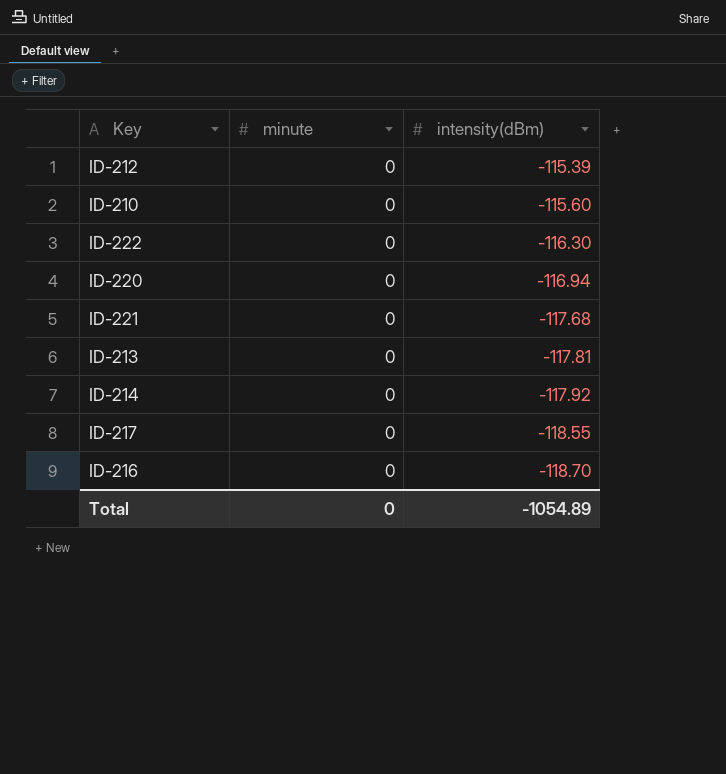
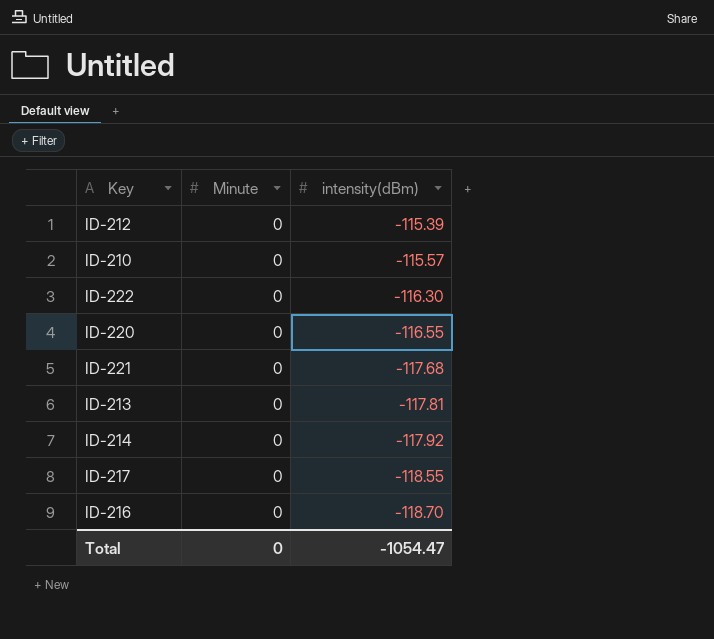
column name: minute -> Minute
ID-210 | intensity(dBm): -115.60 -> -115.57
ID-220 | intensity(dBm): -116.94 -> -116.55
Total | intensity(dBm): -1054.89 -> -1054.47

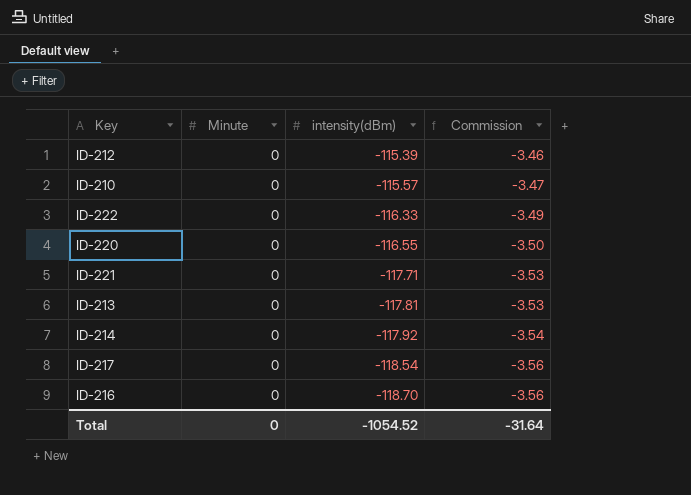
column Commission | formula: none -> [intensity(dBm)] * 0.03
ID-222 | intensity(dBm): -116.30 -> -116.33
ID-221 | intensity(dBm): -117.68 -> -117.71
ID-217 | intensity(dBm): -118.55 -> -118.54
Total | intensity(dBm): -1054.47 -> -1054.52

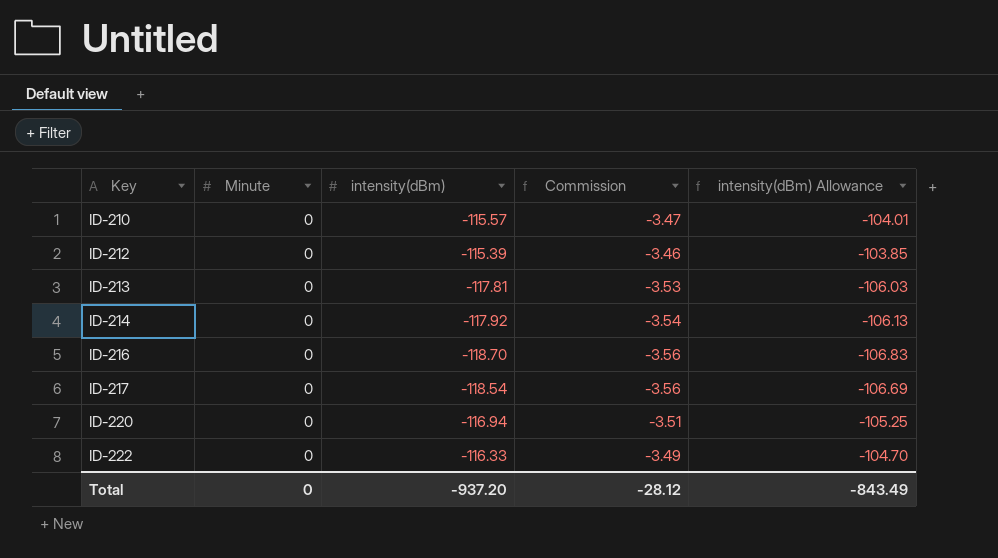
row order: intensity(dBm) descending -> Key ascending
column intensity(dBm) Allowance | formula: none -> [intensity(dBm)] * 0.9
row ID-221: 0 | -117.71 | -3.53 -> none
ID-220 | intensity(dBm): -116.55 -> -116.94
ID-220 | Commission: -3.50 -> -3.51
Total | intensity(dBm): -1054.52 -> -937.20
Total | Commission: -31.64 -> -28.12

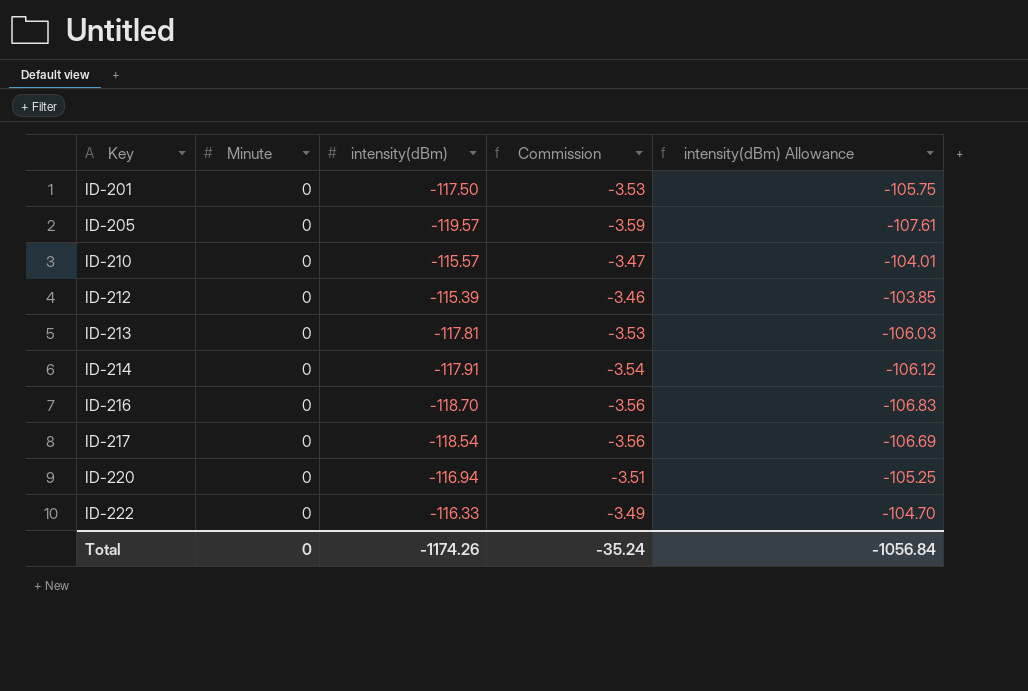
row ID-201: none -> 0 | -117.50 | -3.53 | -105.75
row ID-205: none -> 0 | -119.57 | -3.59 | -107.61
ID-214 | intensity(dBm): -117.92 -> -117.91
ID-214 | intensity(dBm) Allowance: -106.13 -> -106.12
Total | intensity(dBm): -937.20 -> -1174.26
Total | Commission: -28.12 -> -35.24
Total | intensity(dBm) Allowance: -843.49 -> -1056.84

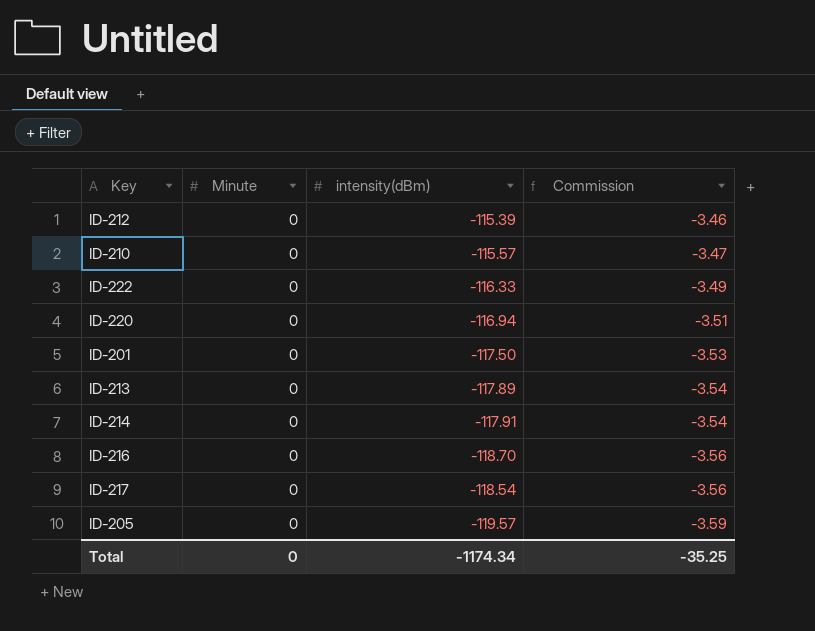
row order: Key ascending -> Commission descending
column intensity(dBm) Allowance | formula: [intensity(dBm)] * 0.9 -> none
ID-213 | intensity(dBm): -117.81 -> -117.89
ID-213 | Commission: -3.53 -> -3.54
Total | intensity(dBm): -1174.26 -> -1174.34
Total | Commission: -35.24 -> -35.25

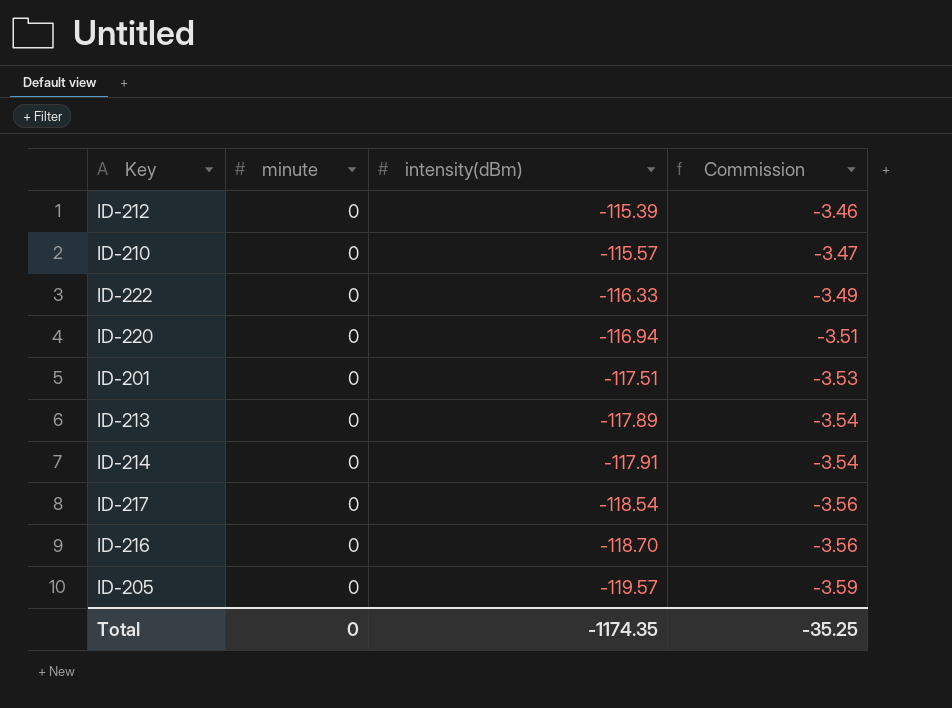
row order: Commission descending -> intensity(dBm) descending
column name: Minute -> minute
ID-201 | intensity(dBm): -117.50 -> -117.51
Total | intensity(dBm): -1174.34 -> -1174.35

